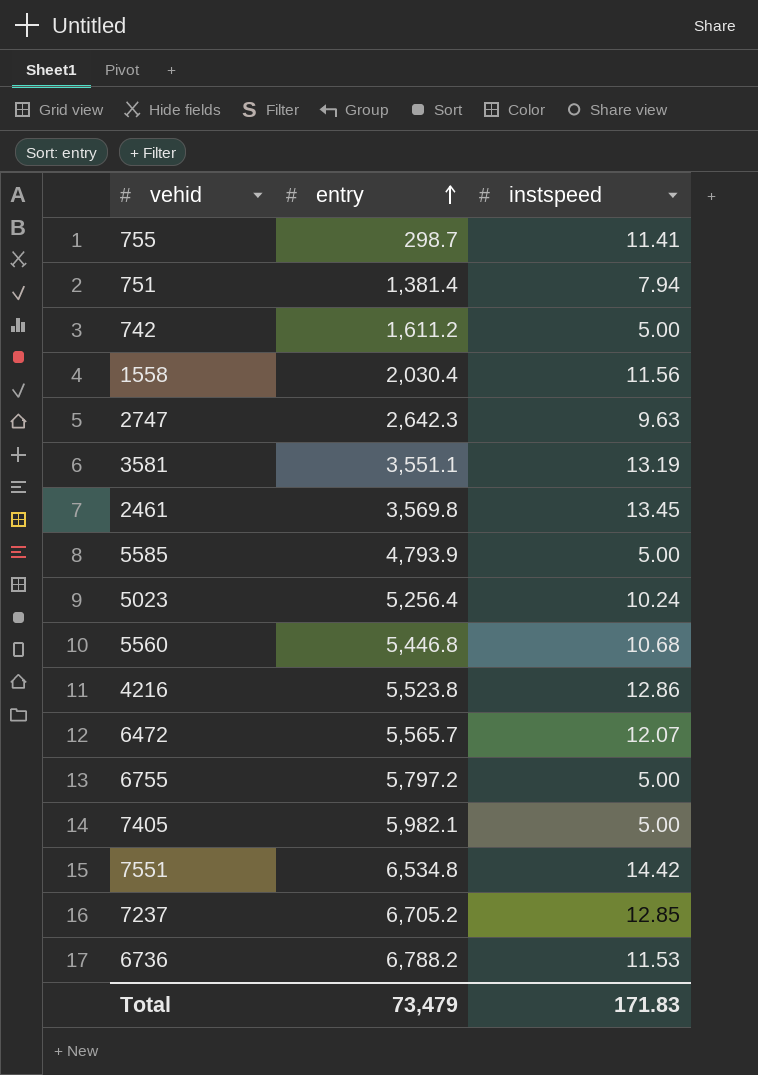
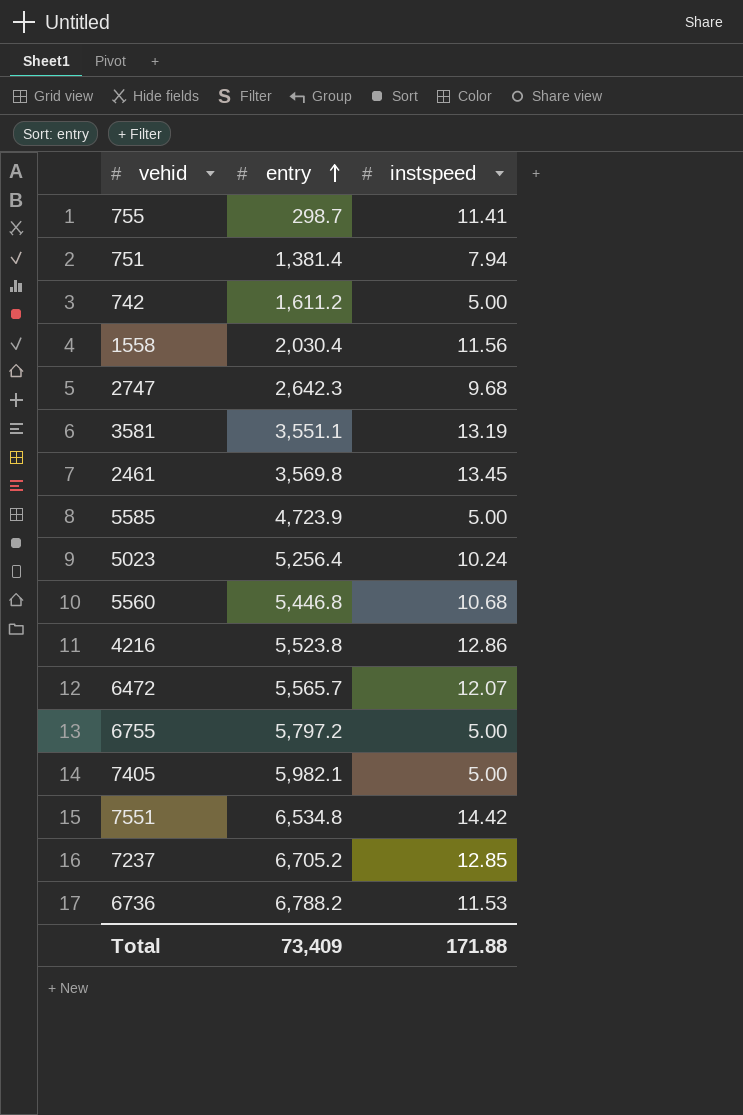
2747 | instspeed: 9.63 -> 9.68
5585 | entry: 4,793.9 -> 4,723.9
Total | entry: 73,479 -> 73,409
Total | instspeed: 171.83 -> 171.88

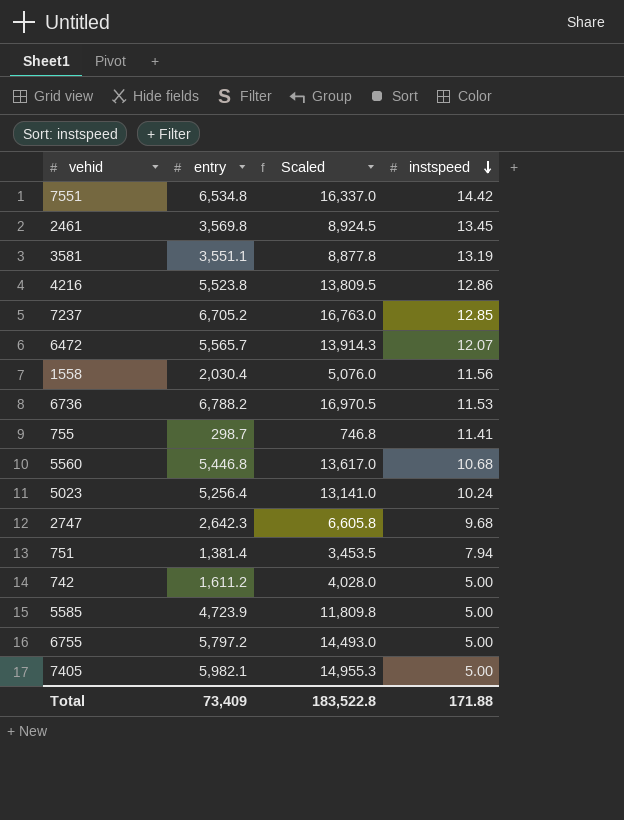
row order: entry ascending -> instspeed descending
column Scaled | formula: none -> [entry] * 2.5

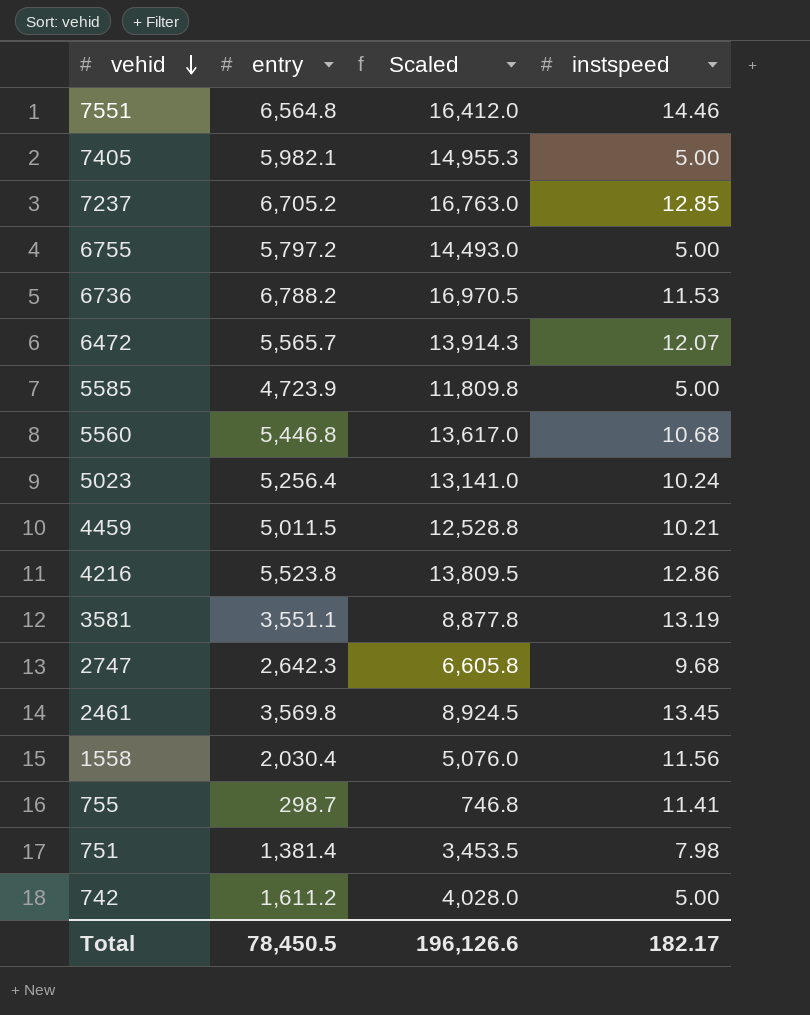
row order: instspeed descending -> vehid descending
7551 | entry: 6,534.8 -> 6,564.8
7551 | Scaled: 16,337.0 -> 16,412.0
7551 | instspeed: 14.42 -> 14.46
row 4459: none -> 5,011.5 | 12,528.8 | 10.21
751 | instspeed: 7.94 -> 7.98
Total | entry: 73,409 -> 78,450.5
Total | Scaled: 183,522.8 -> 196,126.6
Total | instspeed: 171.88 -> 182.17

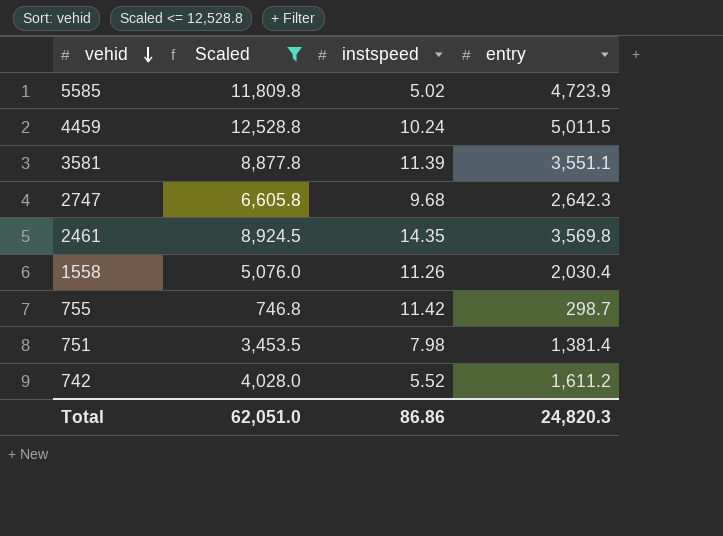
filter: none -> Scaled <= 12,528.8
column entry | position: 2 -> 4
5585 | instspeed: 5.00 -> 5.02
4459 | instspeed: 10.21 -> 10.24
3581 | instspeed: 13.19 -> 11.39
2461 | instspeed: 13.45 -> 14.35
1558 | instspeed: 11.56 -> 11.26
755 | instspeed: 11.41 -> 11.42
742 | instspeed: 5.00 -> 5.52
Total | Scaled: 196,126.6 -> 62,051.0
Total | instspeed: 182.17 -> 86.86
Total | entry: 78,450.5 -> 24,820.3

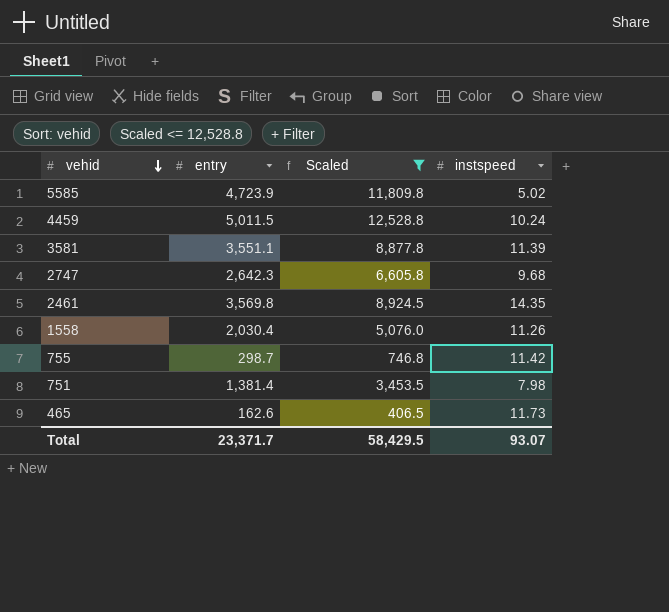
column entry | position: 4 -> 2
row 742: 4,028.0 | 5.52 | 1,611.2 -> none
row 465: none -> 162.6 | 406.5 | 11.73
Total | entry: 24,820.3 -> 23,371.7
Total | Scaled: 62,051.0 -> 58,429.5
Total | instspeed: 86.86 -> 93.07

